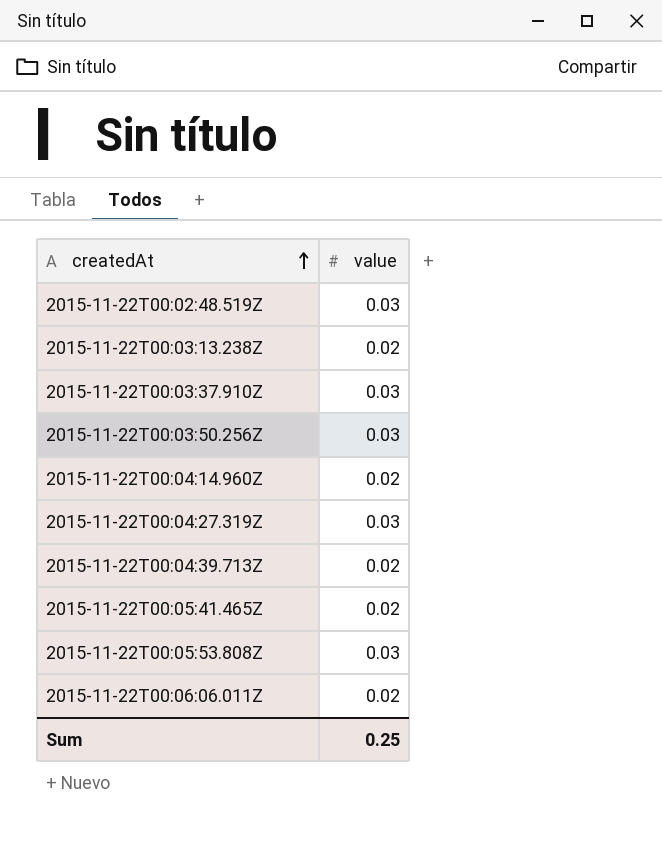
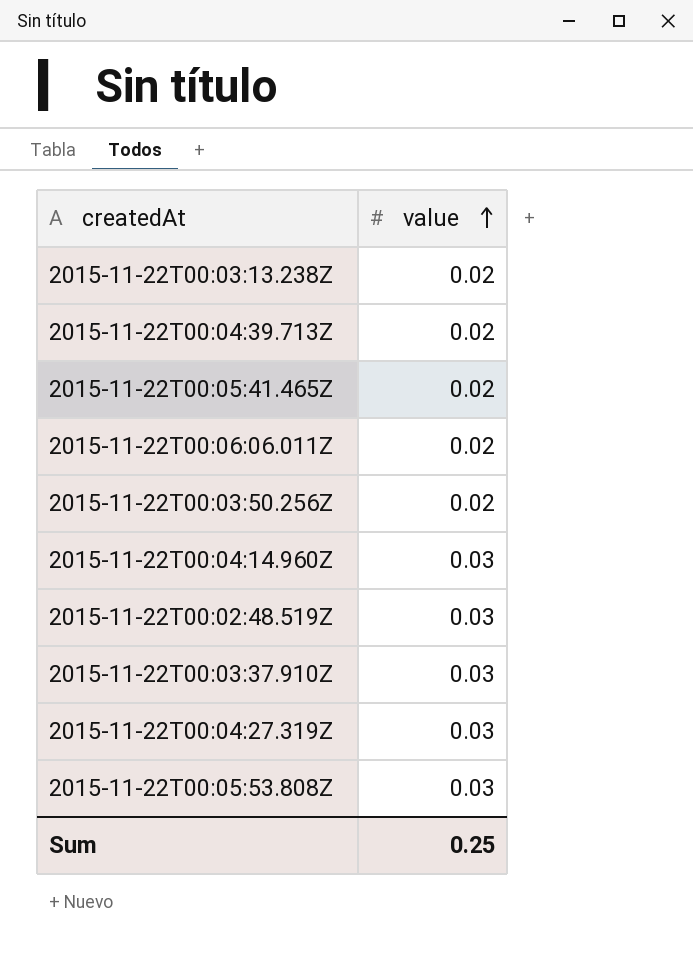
row order: createdAt ascending -> value ascending
2015-11-22T00:03:50.256Z | value: 0.03 -> 0.02
2015-11-22T00:04:14.960Z | value: 0.02 -> 0.03

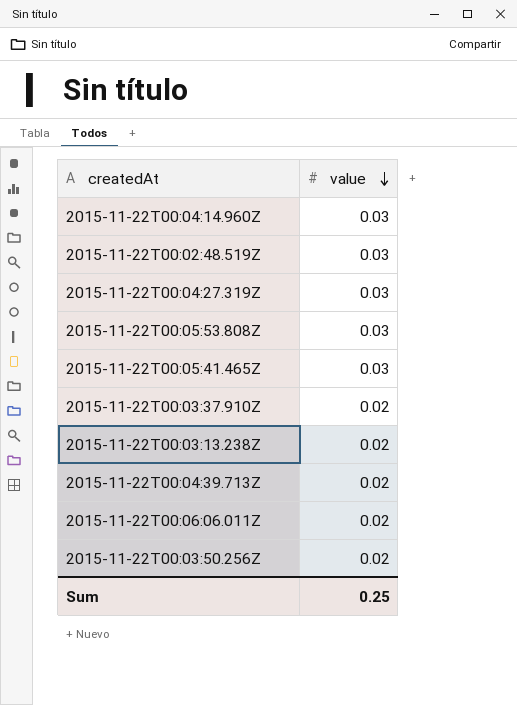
row order: value ascending -> value descending
2015-11-22T00:05:41.465Z | value: 0.02 -> 0.03
2015-11-22T00:03:37.910Z | value: 0.03 -> 0.02

